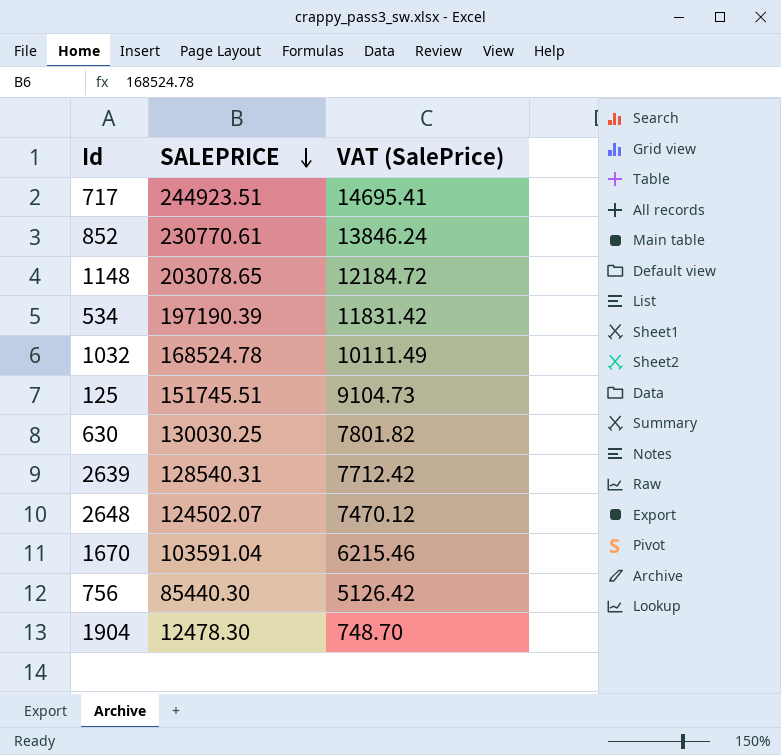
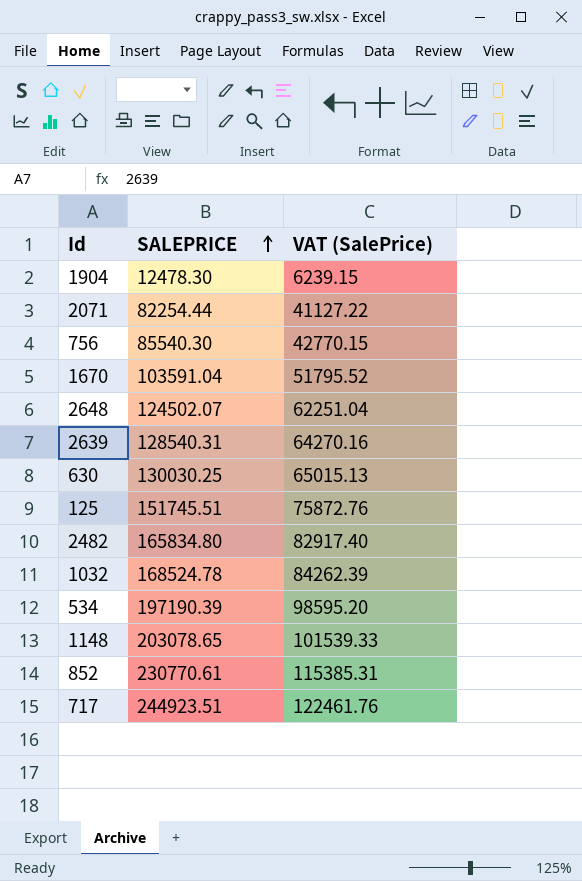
row order: SALEPRICE descending -> SALEPRICE ascending
column VAT (SalePrice) | formula: [SALEPRICE] * 0.06 -> [SALEPRICE] * 0.5
row 2071: none -> 82254.44 | 41127.22
756 | SALEPRICE: 85440.30 -> 85540.30
row 2482: none -> 165834.80 | 82917.40

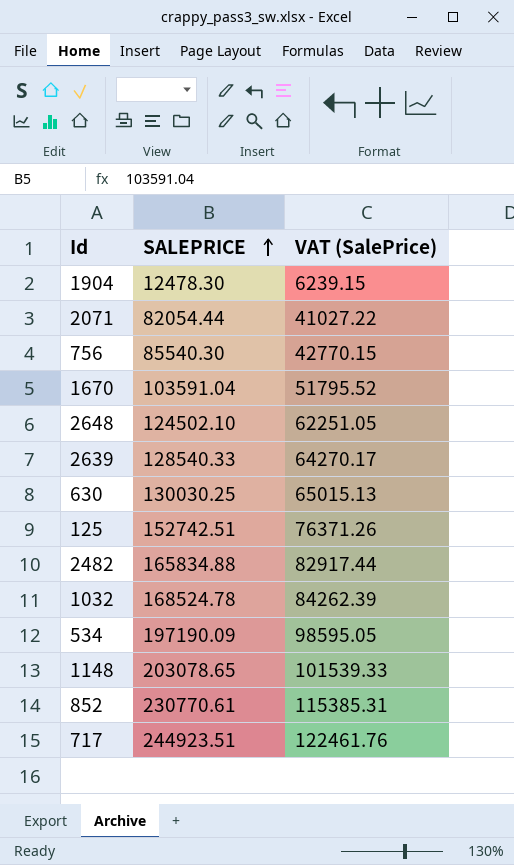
2071 | SALEPRICE: 82254.44 -> 82054.44
2071 | VAT (SalePrice): 41127.22 -> 41027.22
2648 | SALEPRICE: 124502.07 -> 124502.10
2648 | VAT (SalePrice): 62251.04 -> 62251.05
2639 | SALEPRICE: 128540.31 -> 128540.33
2639 | VAT (SalePrice): 64270.16 -> 64270.17
125 | SALEPRICE: 151745.51 -> 152742.51
125 | VAT (SalePrice): 75872.76 -> 76371.26
2482 | SALEPRICE: 165834.80 -> 165834.88
2482 | VAT (SalePrice): 82917.40 -> 82917.44
534 | SALEPRICE: 197190.39 -> 197190.09
534 | VAT (SalePrice): 98595.20 -> 98595.05

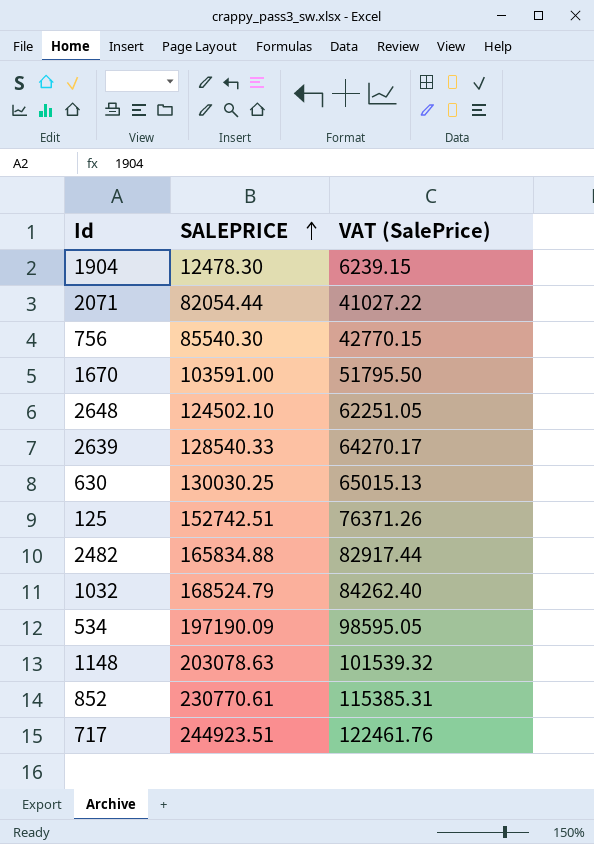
1670 | SALEPRICE: 103591.04 -> 103591.00
1670 | VAT (SalePrice): 51795.52 -> 51795.50
1032 | SALEPRICE: 168524.78 -> 168524.79
1032 | VAT (SalePrice): 84262.39 -> 84262.40
1148 | SALEPRICE: 203078.65 -> 203078.63
1148 | VAT (SalePrice): 101539.33 -> 101539.32

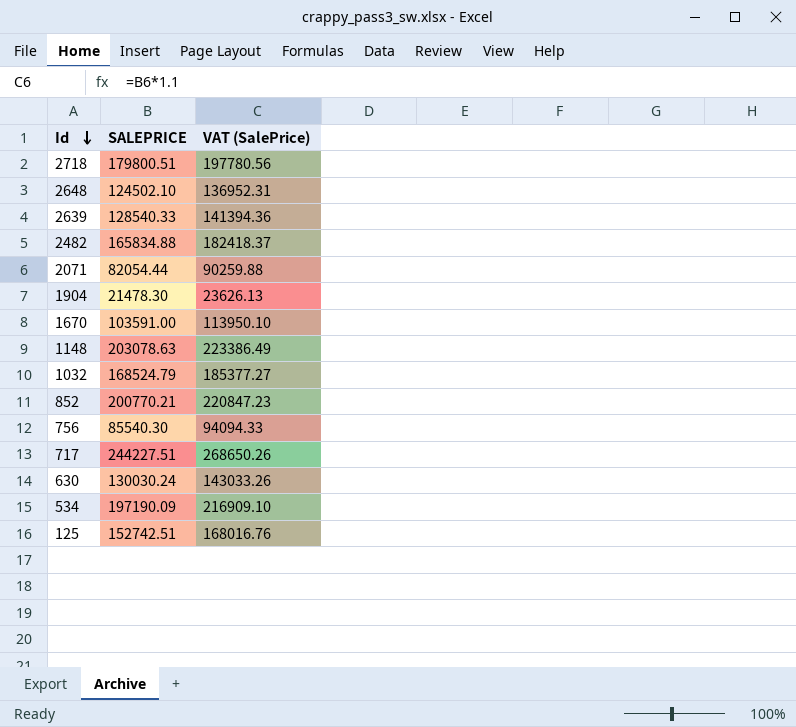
row order: SALEPRICE ascending -> Id descending
column VAT (SalePrice) | formula: [SALEPRICE] * 0.5 -> [SALEPRICE] * 1.1
row 2718: none -> 179800.51 | 197780.56
1904 | SALEPRICE: 12478.30 -> 21478.30
852 | SALEPRICE: 230770.61 -> 200770.21
717 | SALEPRICE: 244923.51 -> 244227.51
630 | SALEPRICE: 130030.25 -> 130030.24

